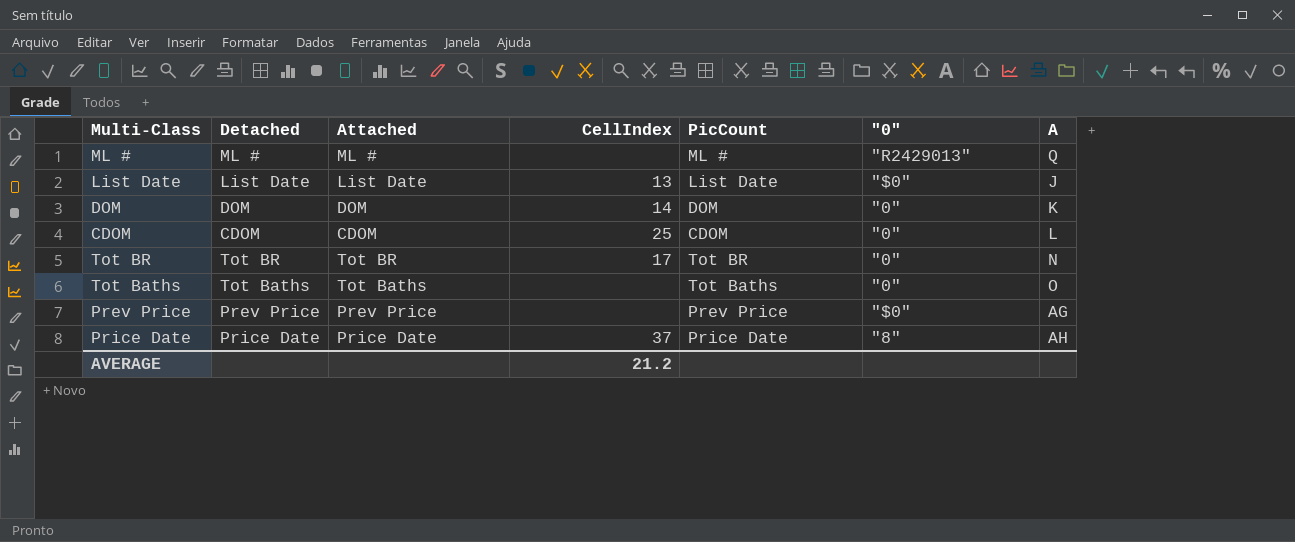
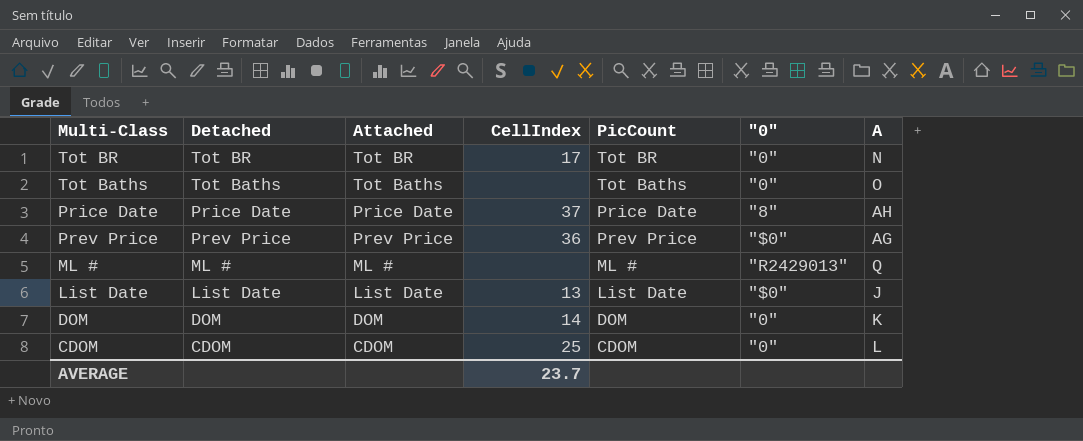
row order: none -> Multi-Class descending
Prev Price | CellIndex: none -> 36
AVERAGE | CellIndex: 21.2 -> 23.7

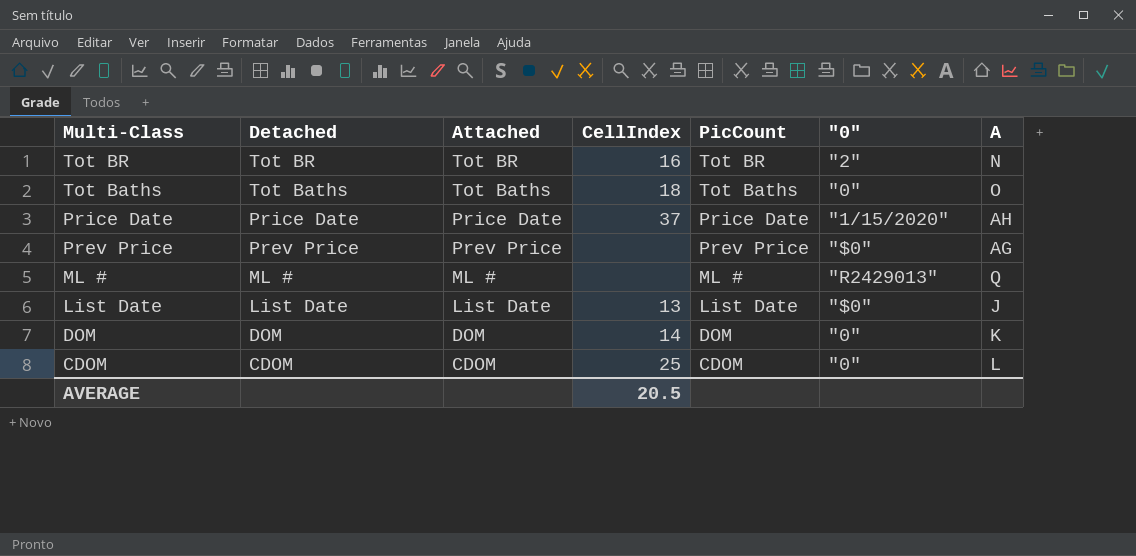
Tot BR | CellIndex: 17 -> 16
Tot BR | "0": "0" -> "2"
Tot Baths | CellIndex: none -> 18
Price Date | "0": "8" -> "1/15/2020"
Prev Price | CellIndex: 36 -> none
AVERAGE | CellIndex: 23.7 -> 20.5

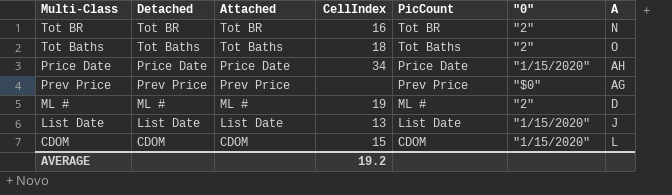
row DOM: DOM | DOM | 14 | DOM | "0" | K -> none
Tot Baths | "0": "0" -> "2"
Price Date | CellIndex: 37 -> 34
ML # | CellIndex: none -> 19
ML # | "0": "R2429013" -> "2"
ML # | A: Q -> D
List Date | "0": "$0" -> "1/15/2020"
CDOM | CellIndex: 25 -> 15
CDOM | "0": "0" -> "1/15/2020"
AVERAGE | CellIndex: 20.5 -> 19.2

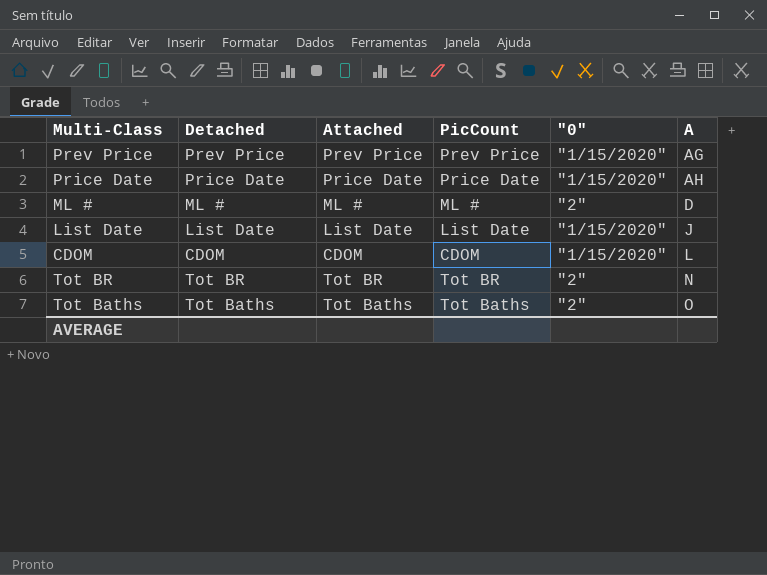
row order: Multi-Class descending -> A ascending
column CellIndex | position: 4 -> none
Prev Price | "0": "$0" -> "1/15/2020"

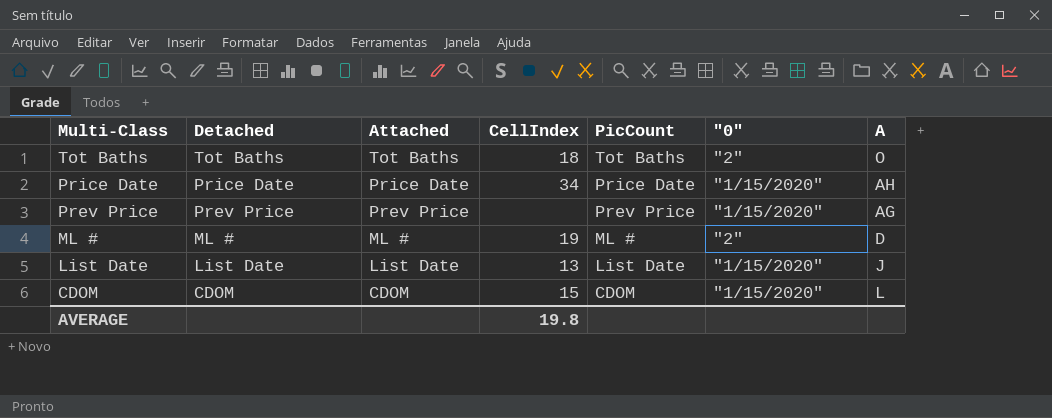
row order: A ascending -> Multi-Class descending
column CellIndex | position: none -> 4
row Tot BR: Tot BR | Tot BR | Tot BR | "2" | N -> none

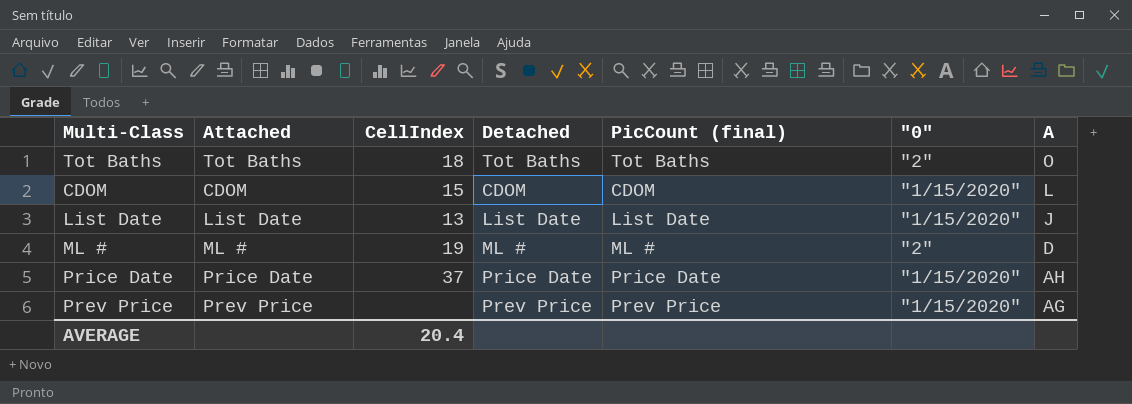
row order: Multi-Class descending -> A descending
column Detached | position: 2 -> 4
column name: PicCount -> PicCount (final)
Price Date | CellIndex: 34 -> 37
AVERAGE | CellIndex: 19.8 -> 20.4

